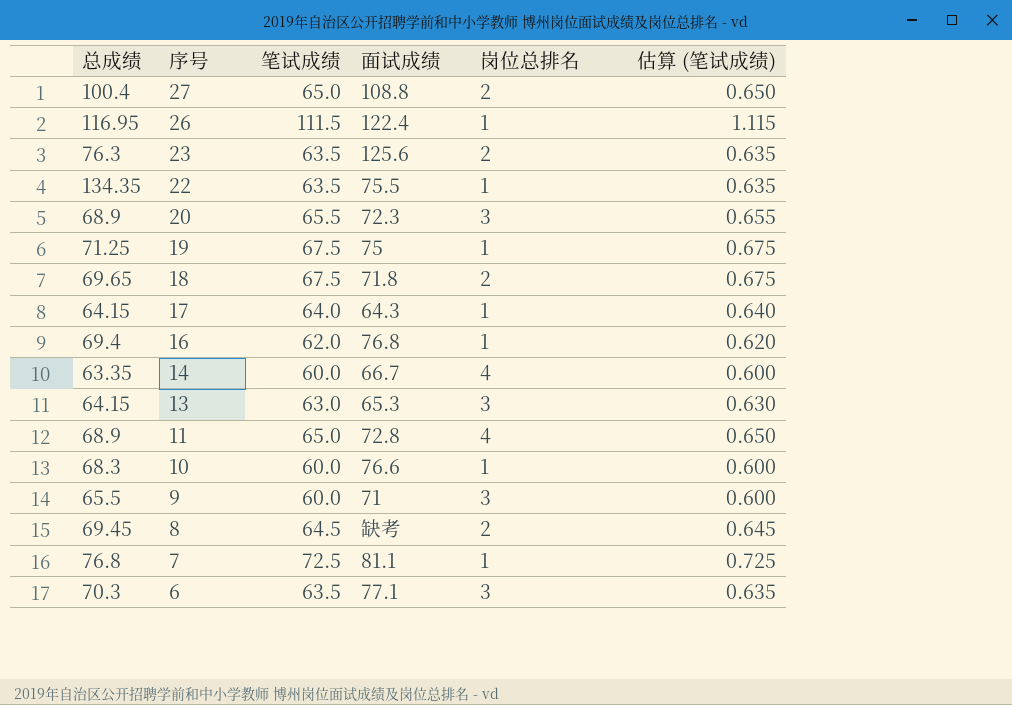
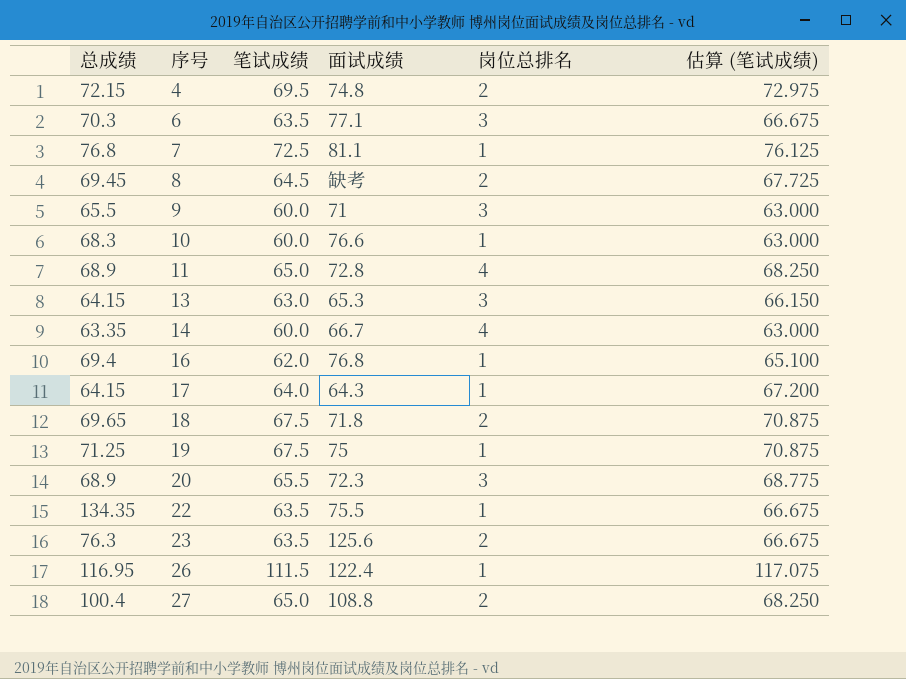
row order: 序号 descending -> 序号 ascending
column 估算 (笔试成绩) | formula: [笔试成绩] * 0.01 -> [笔试成绩] * 1.05
row 4: none -> 72.15 | 69.5 | 74.8 | 2 | 72.975

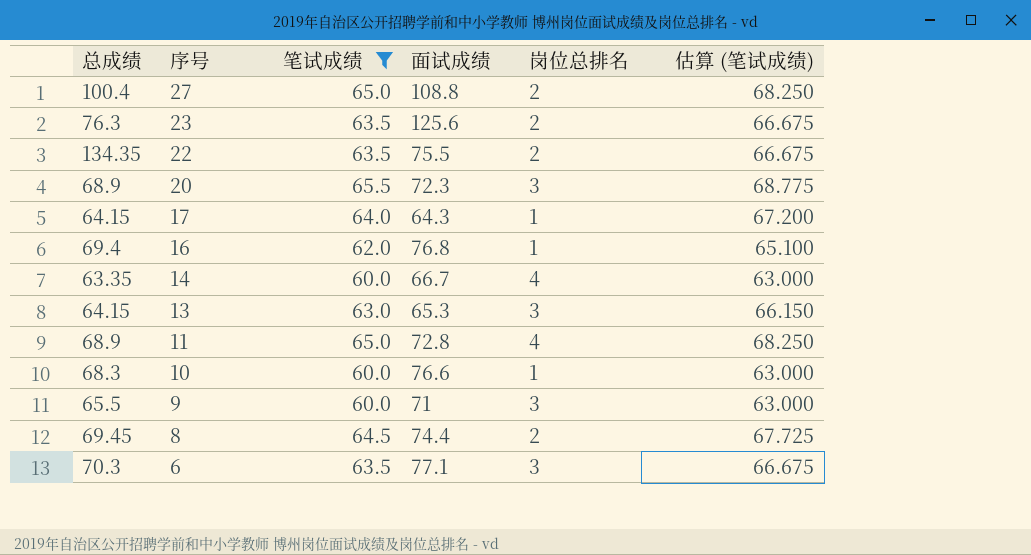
filter: none -> 笔试成绩 <= 65.5
row order: 序号 ascending -> 序号 descending
22 | 岗位总排名: 1 -> 2
8 | 面试成绩: 缺考 -> 74.4

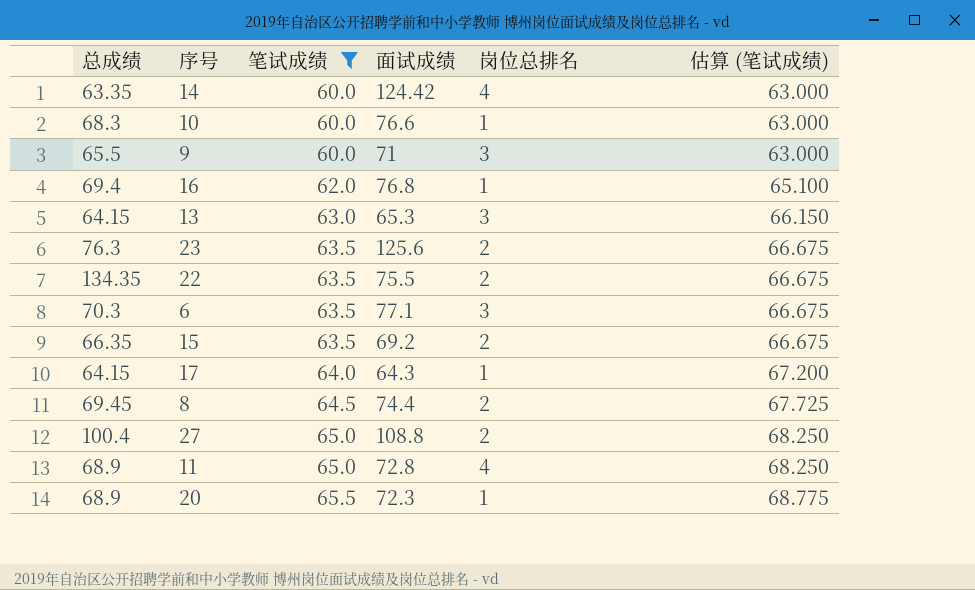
row order: 序号 descending -> 笔试成绩 ascending
14 | 面试成绩: 66.7 -> 124.42
row 15: none -> 66.35 | 63.5 | 69.2 | 2 | 66.675
20 | 岗位总排名: 3 -> 1

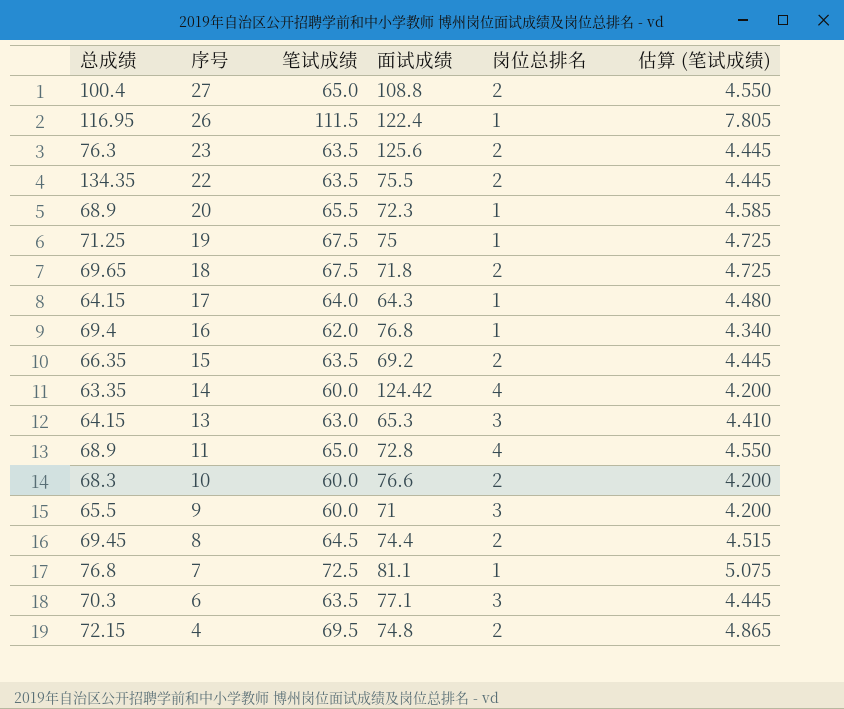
filter: 笔试成绩 <= 65.5 -> none
row order: 笔试成绩 ascending -> 序号 descending
column 估算 (笔试成绩) | formula: [笔试成绩] * 1.05 -> [笔试成绩] * 0.07
10 | 岗位总排名: 1 -> 2

